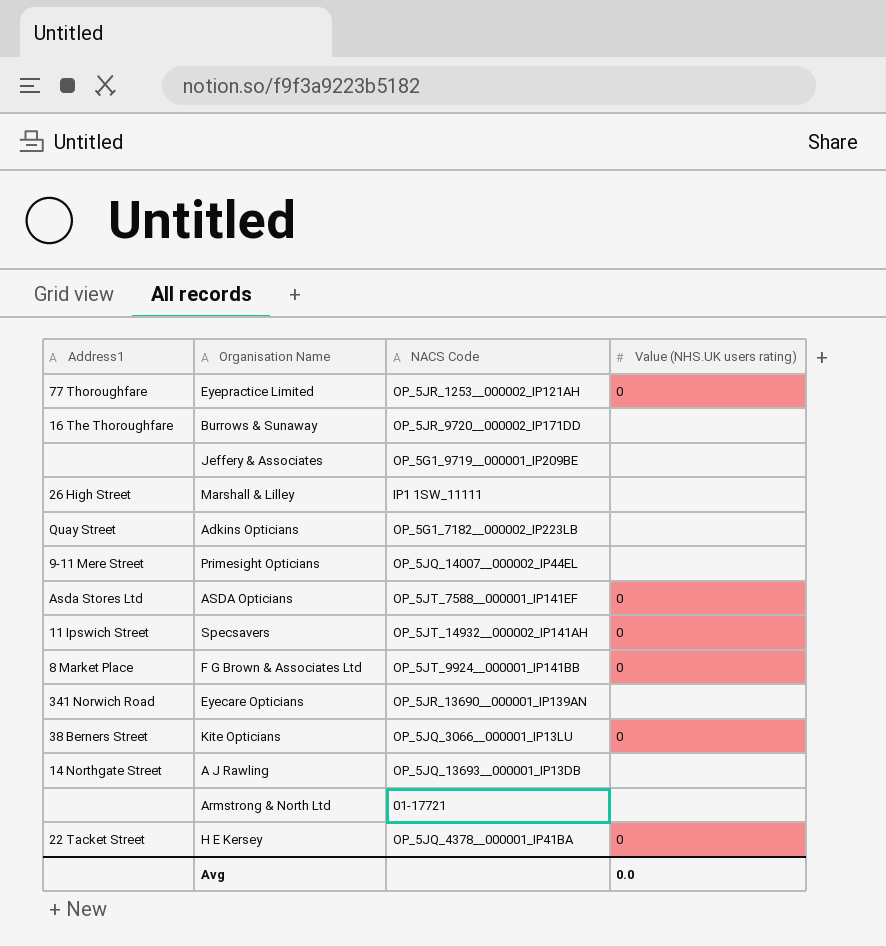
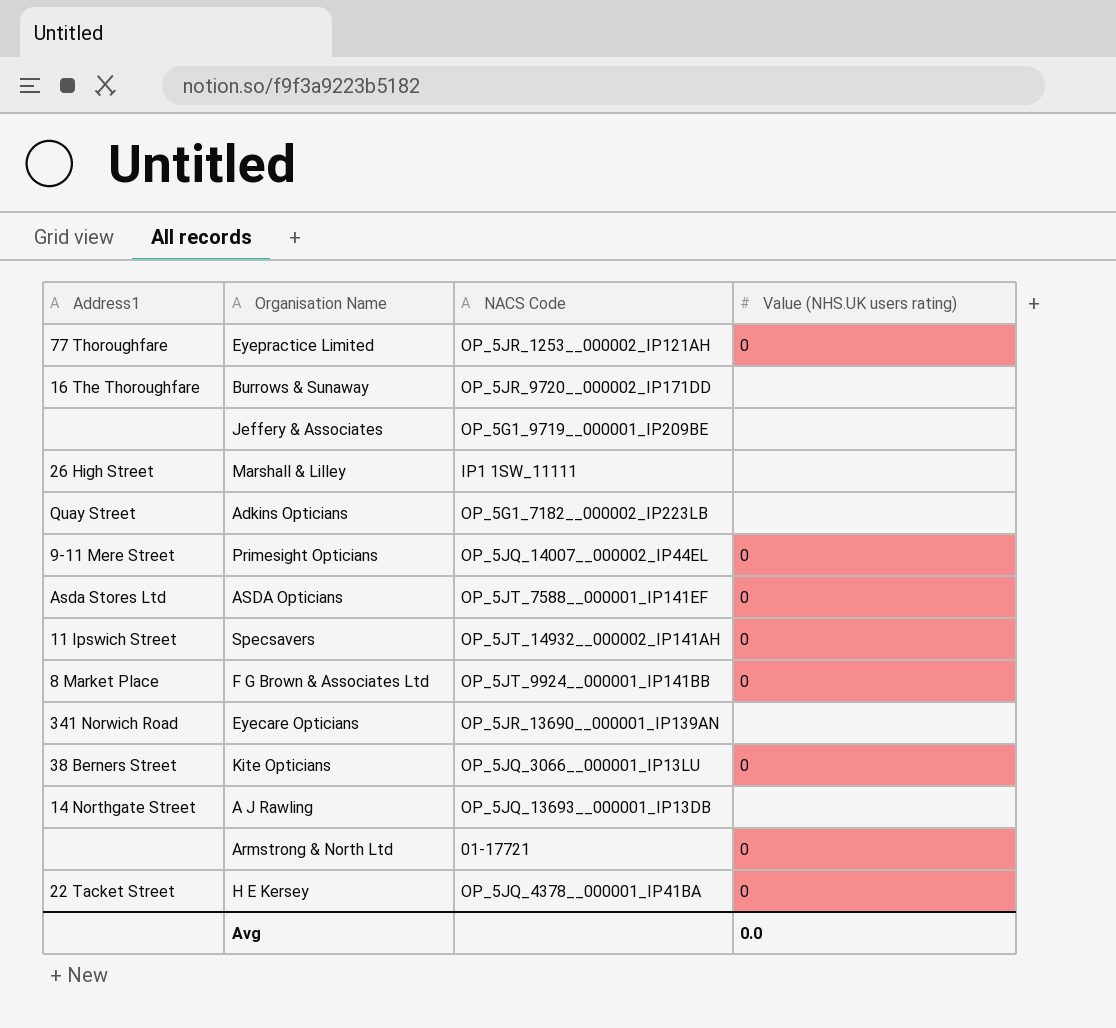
Primesight Opticians | Value (NHS.UK users rating): none -> 0
Armstrong & North Ltd | Value (NHS.UK users rating): none -> 0

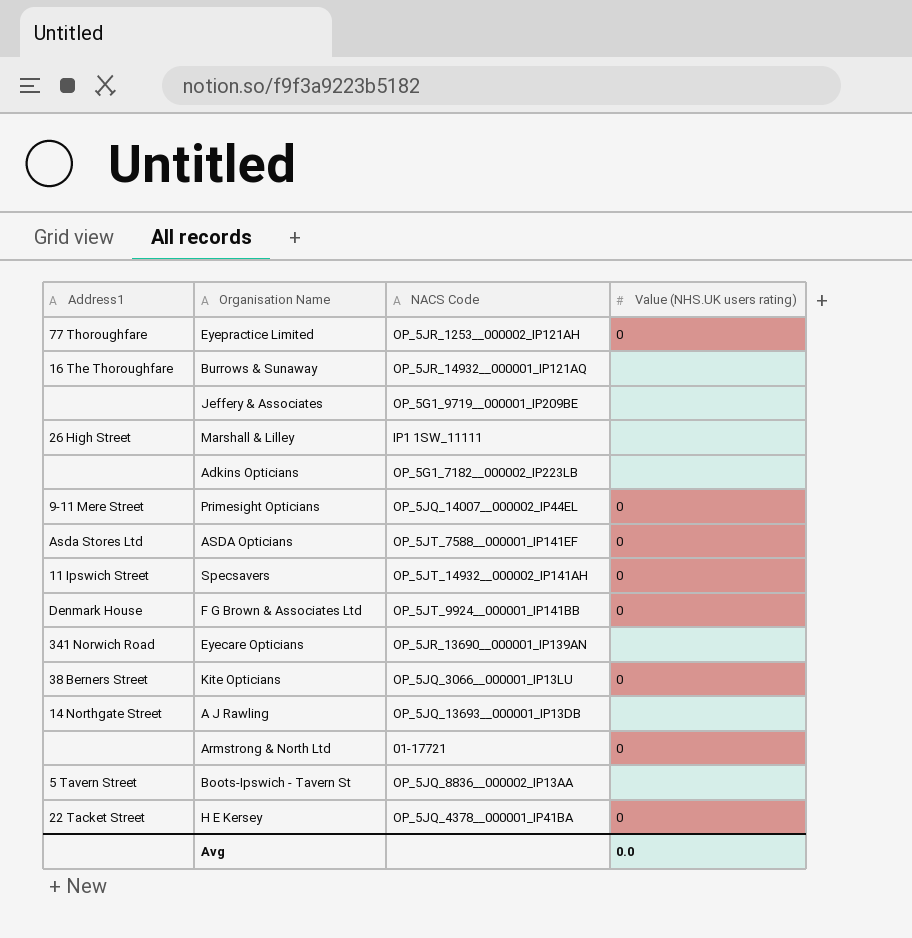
Burrows & Sunaway | NACS Code: OP_5JR_9720__000002_IP171DD -> OP_5JR_14932__000001_IP121AQ
Adkins Opticians | Address1: Quay Street -> none
F G Brown & Associates Ltd | Address1: 8 Market Place -> Denmark House
row Boots-Ipswich - Tavern St: none -> 5 Tavern Street | OP_5JQ_8836__000002_IP13AA | none

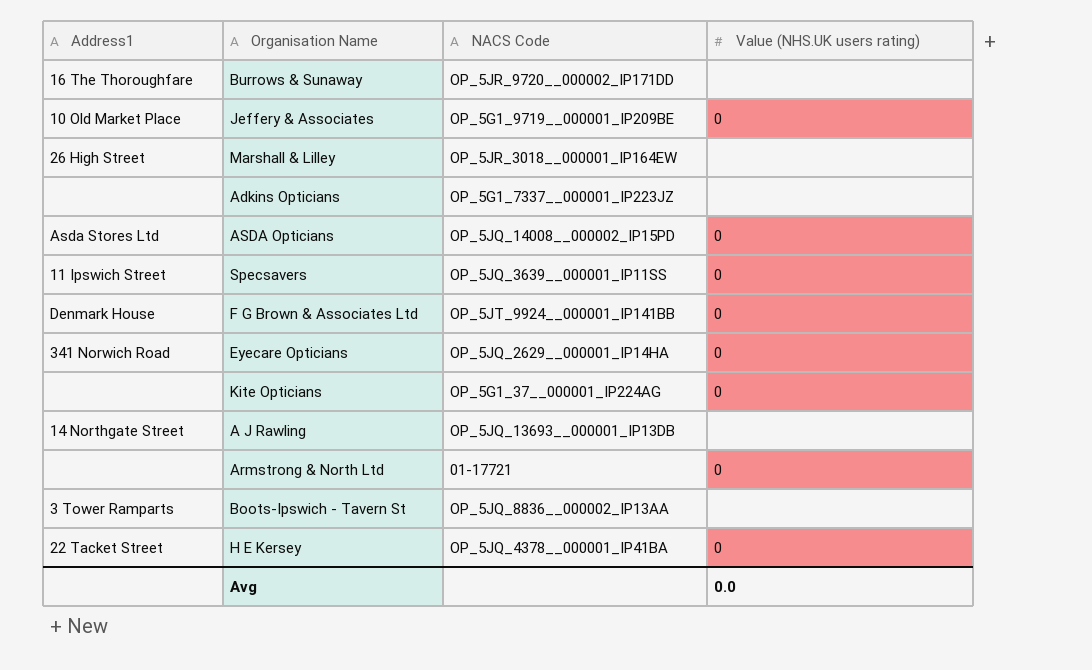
row Eyepractice Limited: 77 Thoroughfare | OP_5JR_1253__000002_IP121AH | 0 -> none
row Primesight Opticians: 9-11 Mere Street | OP_5JQ_14007__000002_IP44EL | 0 -> none
Burrows & Sunaway | NACS Code: OP_5JR_14932__000001_IP121AQ -> OP_5JR_9720__000002_IP171DD
Jeffery & Associates | Address1: none -> 10 Old Market Place
Jeffery & Associates | Value (NHS.UK users rating): none -> 0
Marshall & Lilley | NACS Code: IP1 1SW_11111 -> OP_5JR_3018__000001_IP164EW
Adkins Opticians | NACS Code: OP_5G1_7182__000002_IP223LB -> OP_5G1_7337__000001_IP223JZ
ASDA Opticians | NACS Code: OP_5JT_7588__000001_IP141EF -> OP_5JQ_14008__000002_IP15PD
Specsavers | NACS Code: OP_5JT_14932__000002_IP141AH -> OP_5JQ_3639__000001_IP11SS
Eyecare Opticians | NACS Code: OP_5JR_13690__000001_IP139AN -> OP_5JQ_2629__000001_IP14HA
Eyecare Opticians | Value (NHS.UK users rating): none -> 0
Kite Opticians | Address1: 38 Berners Street -> none
Kite Opticians | NACS Code: OP_5JQ_3066__000001_IP13LU -> OP_5G1_37__000001_IP224AG
Boots-Ipswich - Tavern St | Address1: 5 Tavern Street -> 3 Tower Ramparts

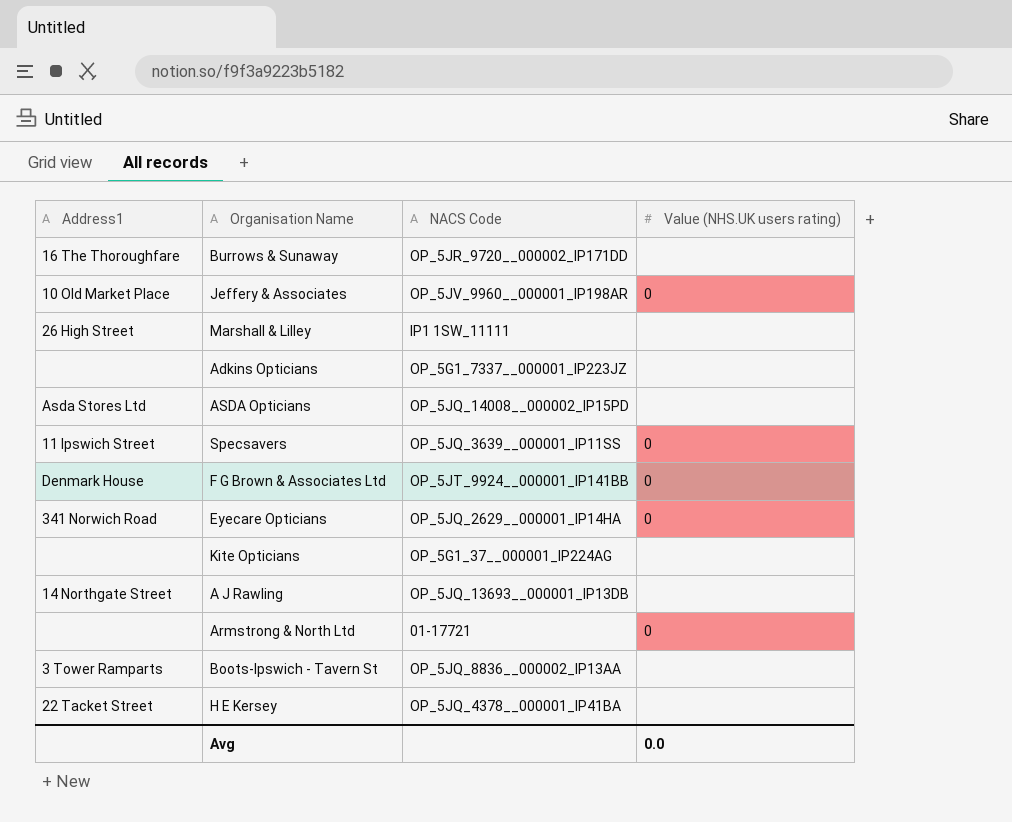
Jeffery & Associates | NACS Code: OP_5G1_9719__000001_IP209BE -> OP_5JV_9960__000001_IP198AR
Marshall & Lilley | NACS Code: OP_5JR_3018__000001_IP164EW -> IP1 1SW_11111
ASDA Opticians | Value (NHS.UK users rating): 0 -> none
Kite Opticians | Value (NHS.UK users rating): 0 -> none
H E Kersey | Value (NHS.UK users rating): 0 -> none

